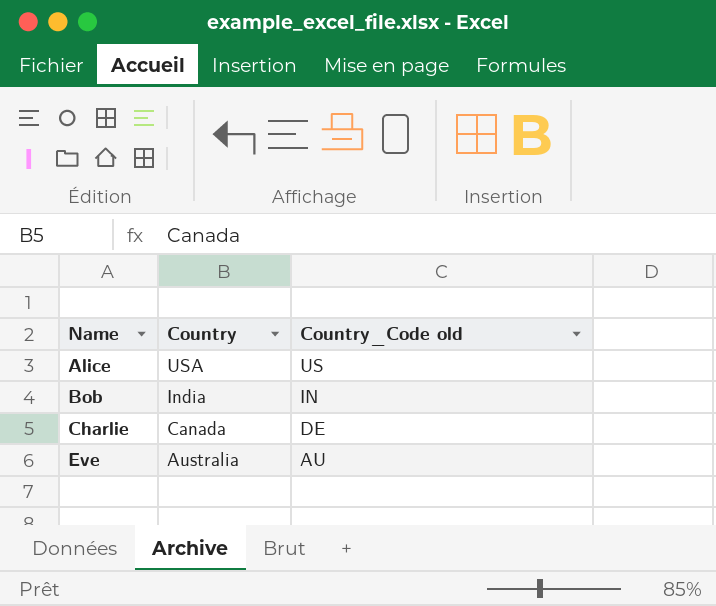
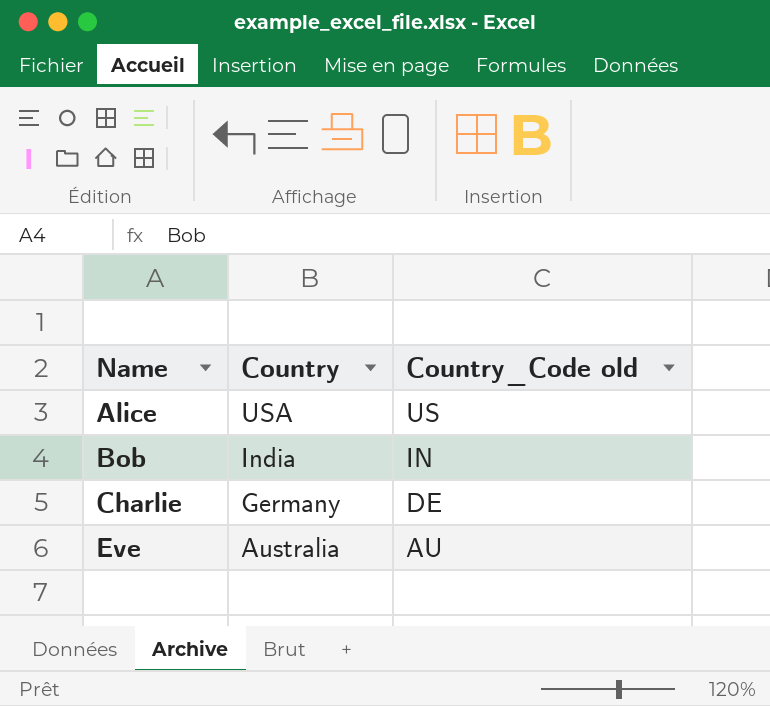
Charlie | Country: Canada -> Germany

